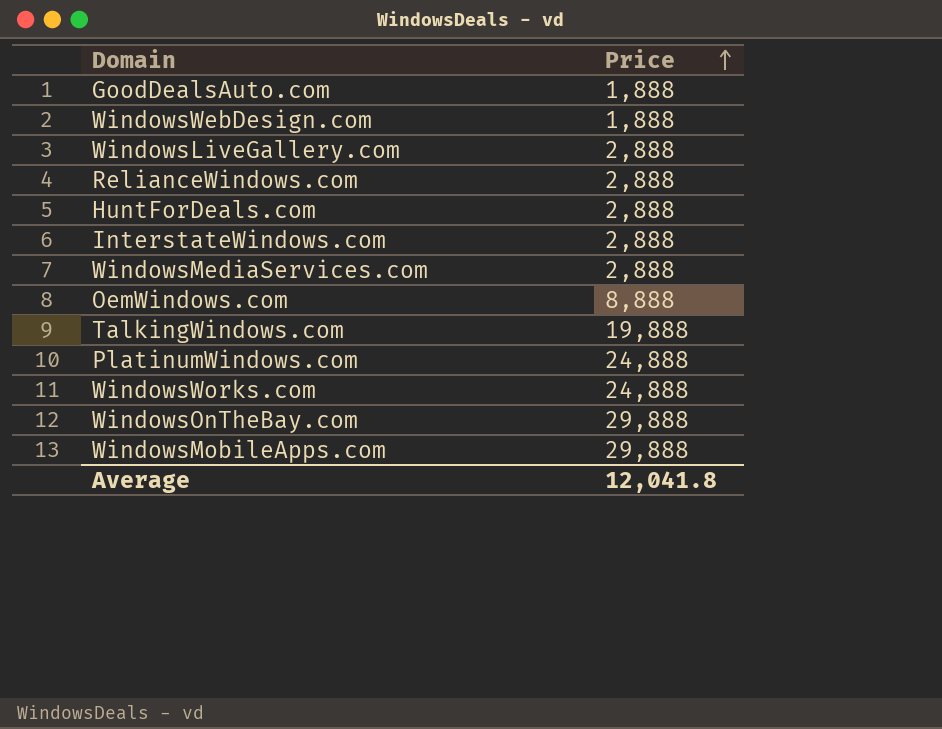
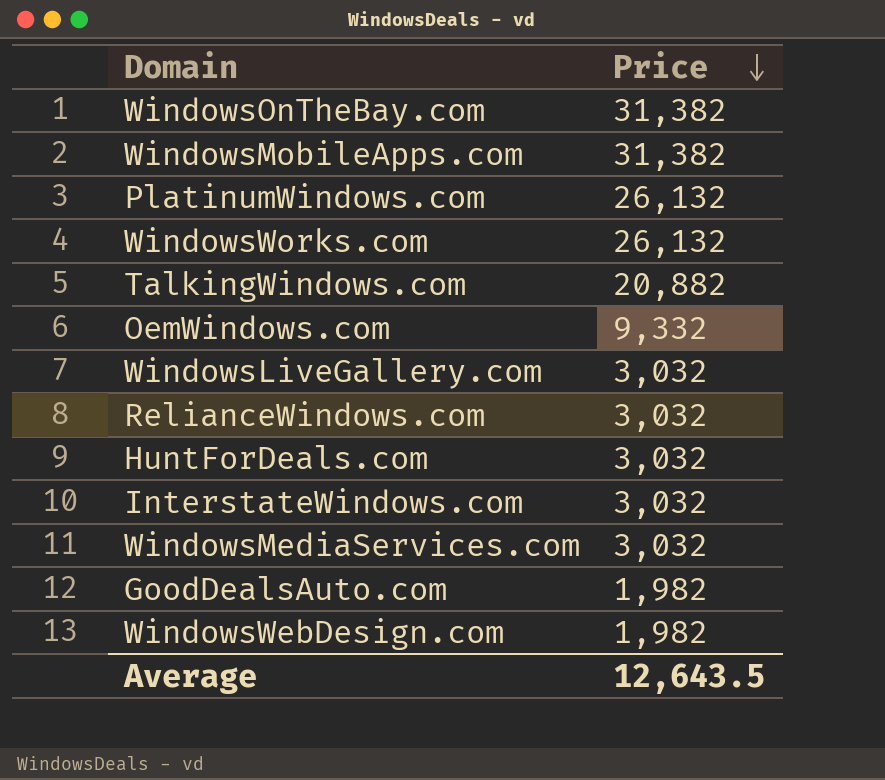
row order: Price ascending -> Price descending
WindowsOnTheBay.com | Price: 29,888 -> 31,382
WindowsMobileApps.com | Price: 29,888 -> 31,382
PlatinumWindows.com | Price: 24,888 -> 26,132
WindowsWorks.com | Price: 24,888 -> 26,132
TalkingWindows.com | Price: 19,888 -> 20,882
OemWindows.com | Price: 8,888 -> 9,332
WindowsLiveGallery.com | Price: 2,888 -> 3,032
RelianceWindows.com | Price: 2,888 -> 3,032
HuntForDeals.com | Price: 2,888 -> 3,032
InterstateWindows.com | Price: 2,888 -> 3,032
WindowsMediaServices.com | Price: 2,888 -> 3,032
GoodDealsAuto.com | Price: 1,888 -> 1,982
WindowsWebDesign.com | Price: 1,888 -> 1,982
Average | Price: 12,041.8 -> 12,643.5

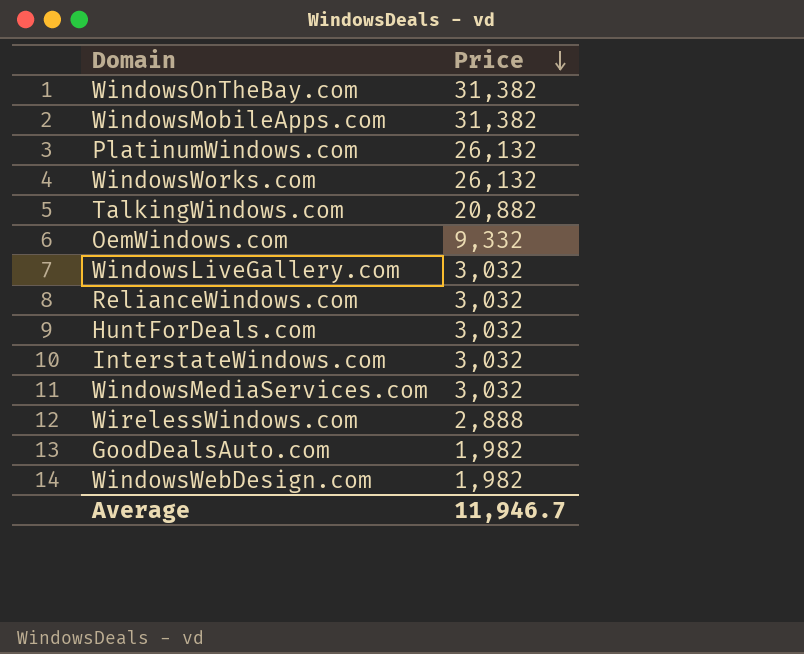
row WirelessWindows.com: none -> 2,888
Average | Price: 12,643.5 -> 11,946.7

